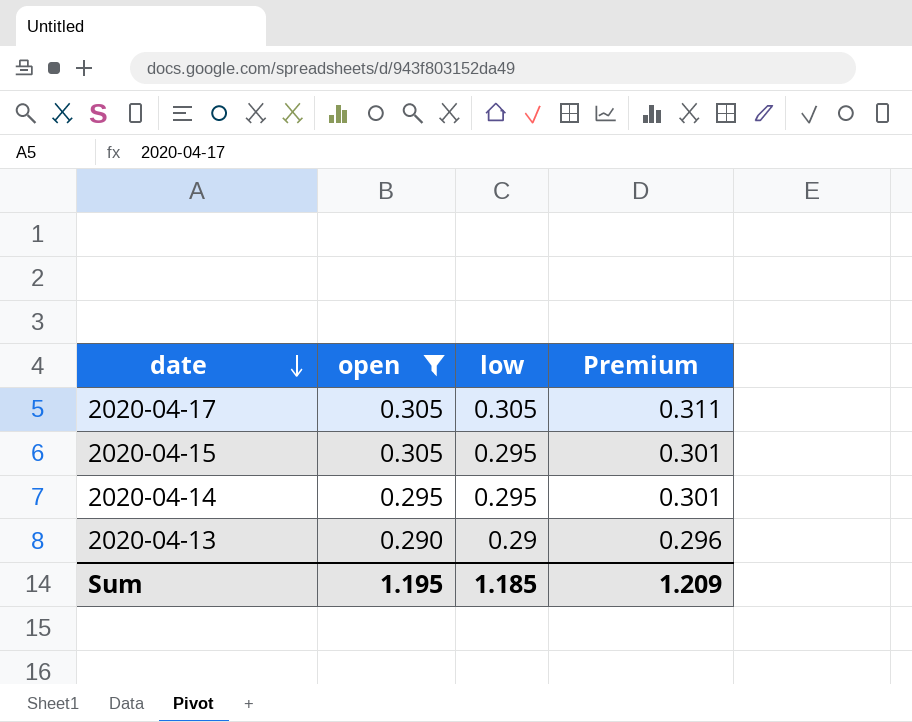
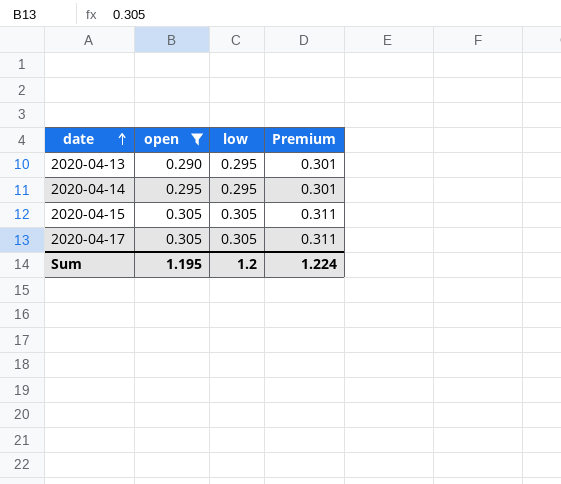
row order: date descending -> date ascending
2020-04-13 | low: 0.29 -> 0.295
2020-04-13 | Premium: 0.296 -> 0.301
2020-04-15 | low: 0.295 -> 0.305
2020-04-15 | Premium: 0.301 -> 0.311
Sum | low: 1.185 -> 1.2
Sum | Premium: 1.209 -> 1.224

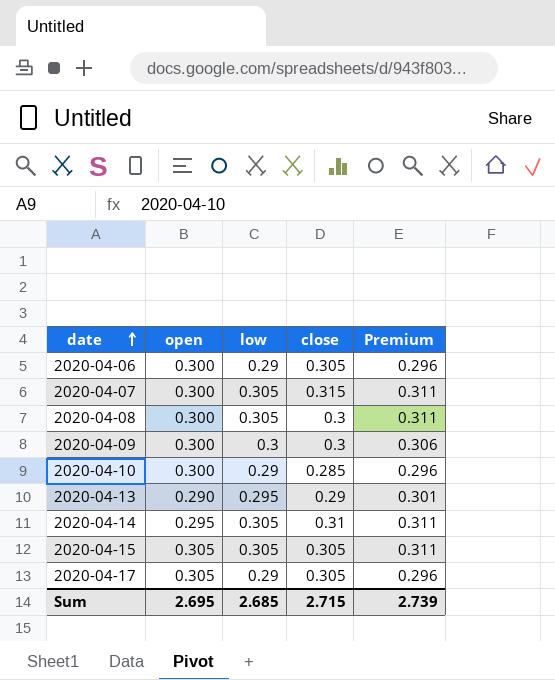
filter: open != 0.300 -> none
column close | position: none -> 4
2020-04-14 | low: 0.295 -> 0.305
2020-04-14 | Premium: 0.301 -> 0.311
2020-04-17 | low: 0.305 -> 0.29
2020-04-17 | Premium: 0.311 -> 0.296
Sum | open: 1.195 -> 2.695
Sum | low: 1.2 -> 2.685
Sum | Premium: 1.224 -> 2.739

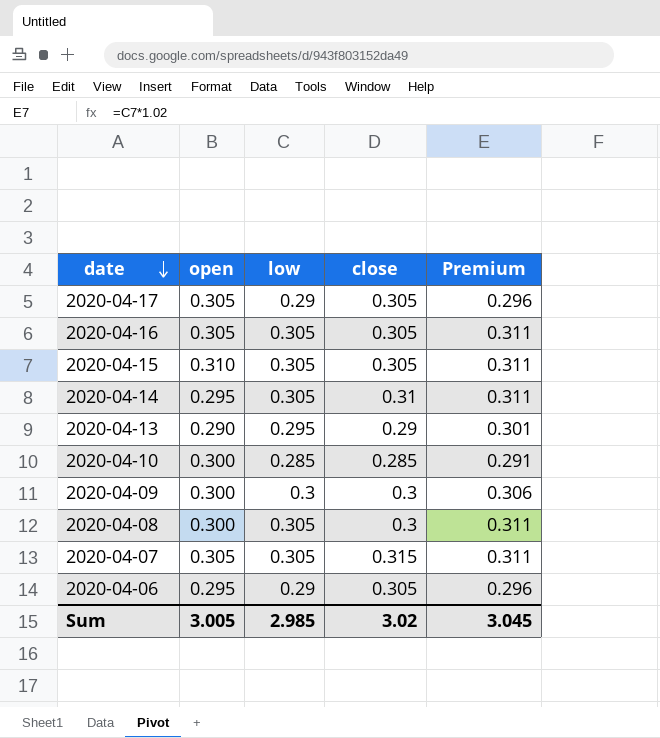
row order: date ascending -> date descending
row 2020-04-16: none -> 0.305 | 0.305 | 0.305 | 0.311
2020-04-15 | open: 0.305 -> 0.310
2020-04-10 | low: 0.29 -> 0.285
2020-04-10 | Premium: 0.296 -> 0.291
2020-04-07 | open: 0.300 -> 0.305
2020-04-06 | open: 0.300 -> 0.295
Sum | open: 2.695 -> 3.005
Sum | low: 2.685 -> 2.985
Sum | close: 2.715 -> 3.02
Sum | Premium: 2.739 -> 3.045

